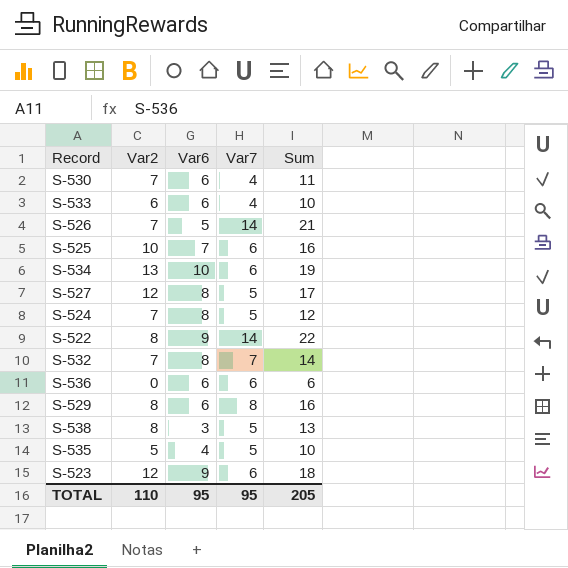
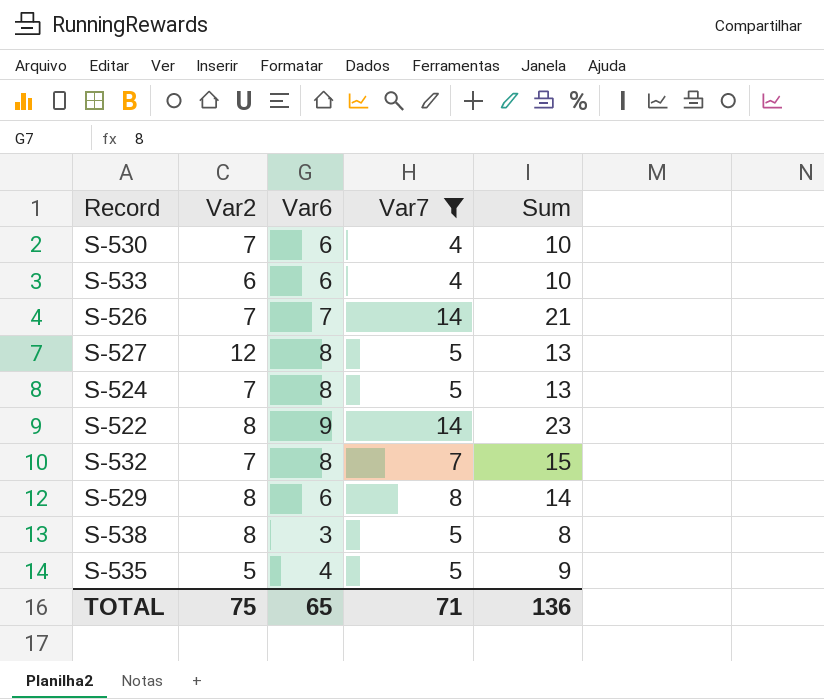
filter: none -> Var7 != 6
column Sum | formula: [Var2] + [Var7] -> [Var6] + [Var7]
S-526 | Var6: 5 -> 7
TOTAL | Var2: 110 -> 75
TOTAL | Var6: 95 -> 65
TOTAL | Var7: 95 -> 71
TOTAL | Sum: 205 -> 136

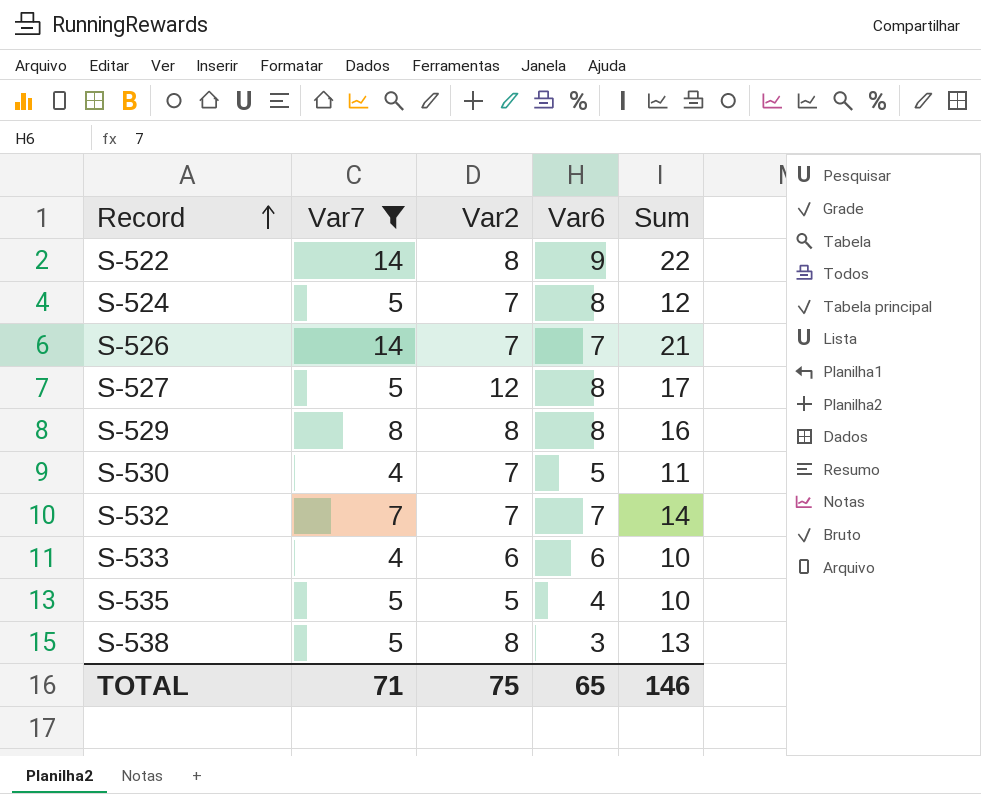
row order: none -> Record ascending
column Var7 | position: 4 -> 2
column Sum | formula: [Var6] + [Var7] -> [Var7] + [Var2]
S-529 | Var6: 6 -> 8
S-530 | Var6: 6 -> 5
S-532 | Var6: 8 -> 7
TOTAL | Sum: 136 -> 146

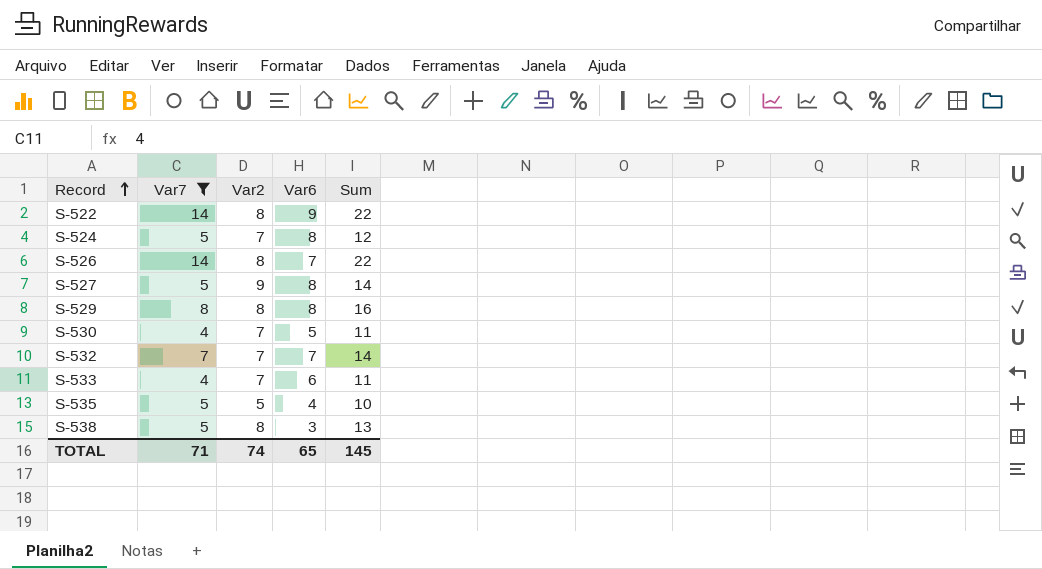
S-526 | Var2: 7 -> 8
S-526 | Sum: 21 -> 22
S-527 | Var2: 12 -> 9
S-527 | Sum: 17 -> 14
S-533 | Var2: 6 -> 7
S-533 | Sum: 10 -> 11
TOTAL | Var2: 75 -> 74
TOTAL | Sum: 146 -> 145

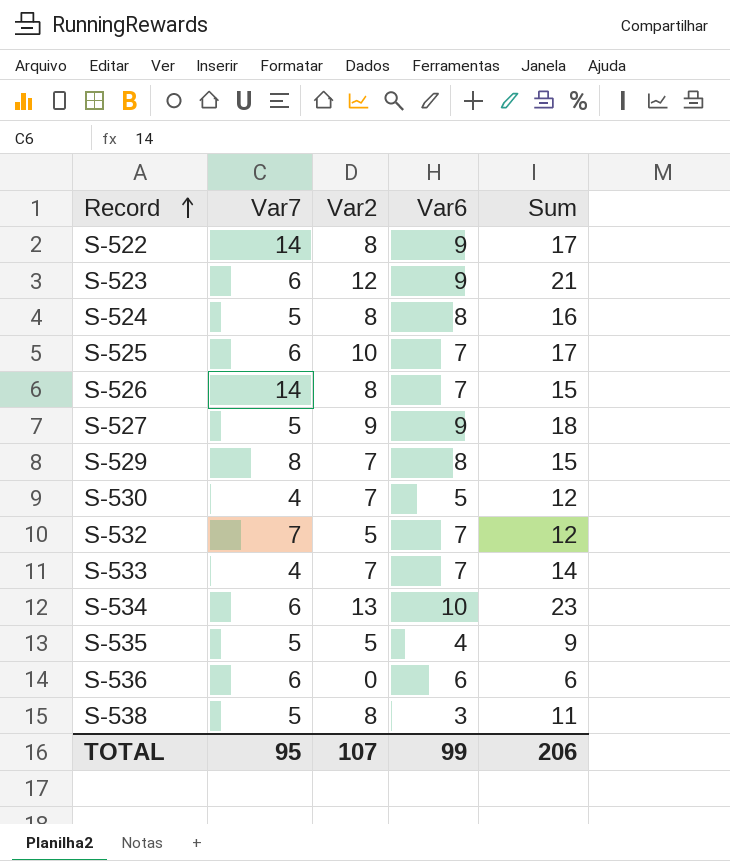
filter: Var7 != 6 -> none
column Sum | formula: [Var7] + [Var2] -> [Var2] + [Var6]
S-524 | Var2: 7 -> 8
S-527 | Var6: 8 -> 9
S-529 | Var2: 8 -> 7
S-532 | Var2: 7 -> 5
S-533 | Var6: 6 -> 7
TOTAL | Var7: 71 -> 95
TOTAL | Var2: 74 -> 107
TOTAL | Var6: 65 -> 99
TOTAL | Sum: 145 -> 206

